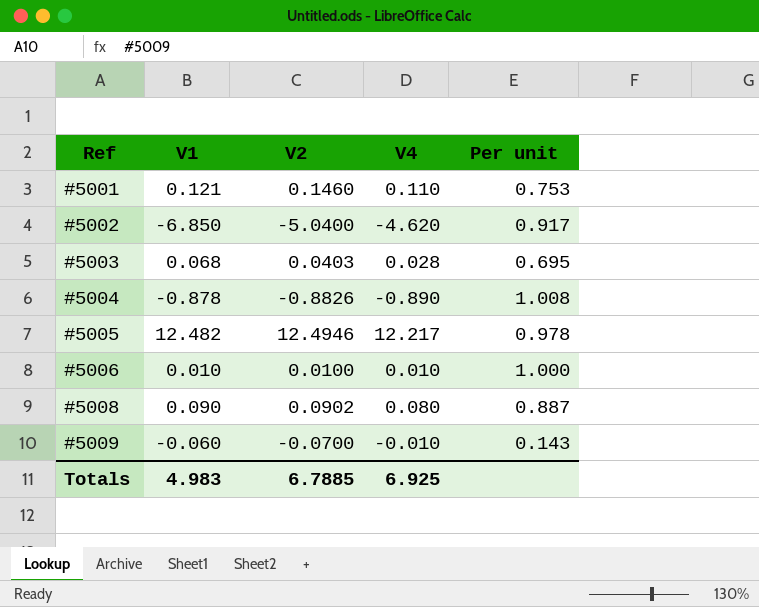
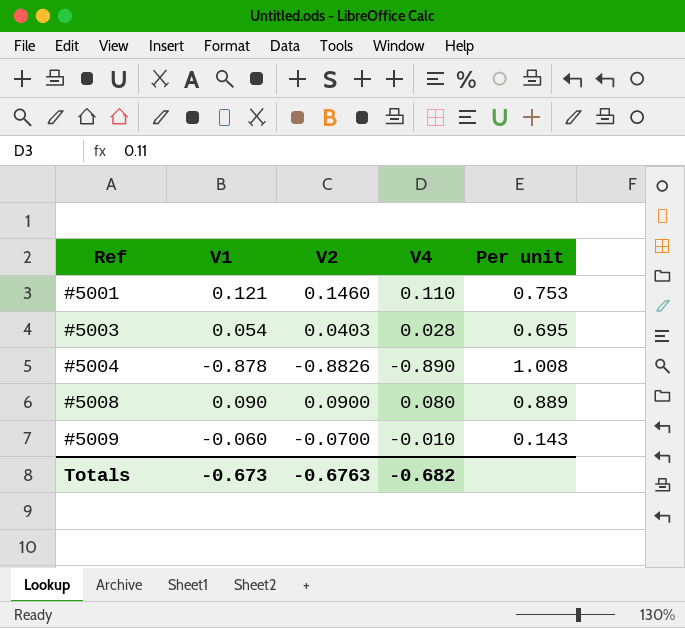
row #5002: -6.850 | -5.0400 | -4.620 | 0.917 -> none
row #5005: 12.482 | 12.4946 | 12.217 | 0.978 -> none
row #5006: 0.010 | 0.0100 | 0.010 | 1.000 -> none
#5003 | V1: 0.068 -> 0.054
#5008 | V2: 0.0902 -> 0.0900
#5008 | Per unit: 0.887 -> 0.889
Totals | V1: 4.983 -> -0.673
Totals | V2: 6.7885 -> -0.6763
Totals | V4: 6.925 -> -0.682

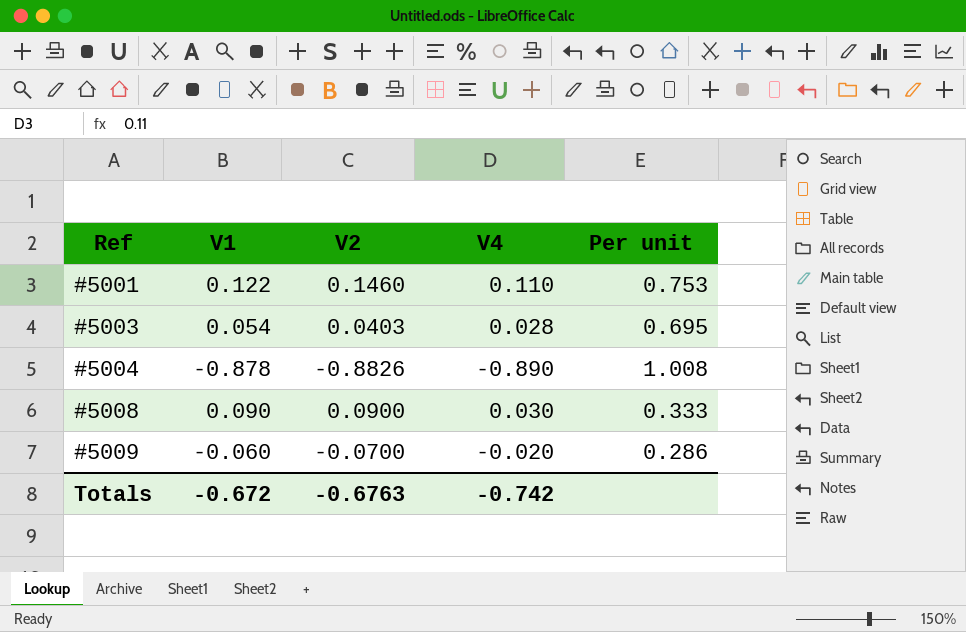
#5001 | V1: 0.121 -> 0.122
#5008 | V4: 0.080 -> 0.030
#5008 | Per unit: 0.889 -> 0.333
#5009 | V4: -0.010 -> -0.020
#5009 | Per unit: 0.143 -> 0.286
Totals | V1: -0.673 -> -0.672
Totals | V4: -0.682 -> -0.742

